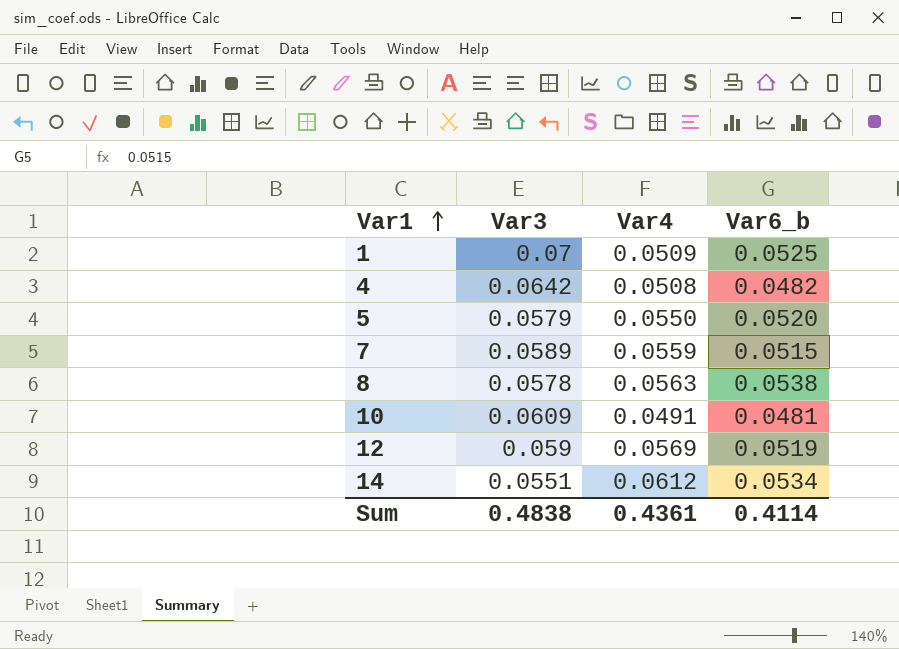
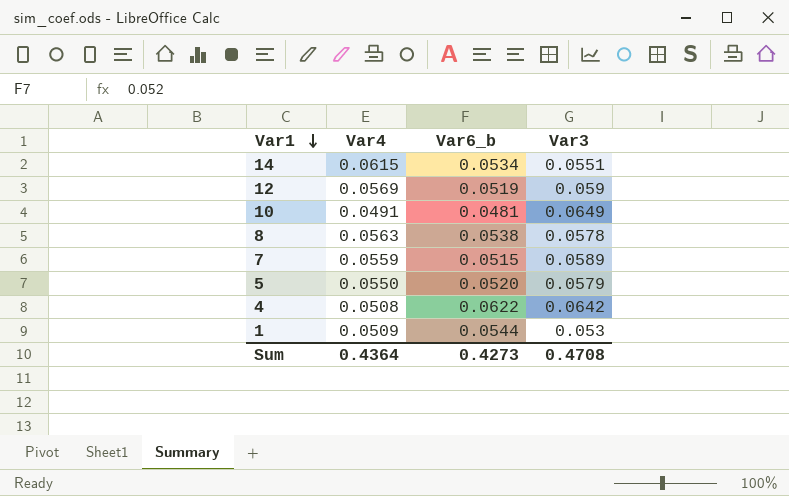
row order: Var1 ascending -> Var1 descending
column Var3 | position: 2 -> 4
14 | Var4: 0.0612 -> 0.0615
10 | Var3: 0.0609 -> 0.0649
4 | Var6_b: 0.0482 -> 0.0622
1 | Var6_b: 0.0525 -> 0.0544
1 | Var3: 0.07 -> 0.053
Sum | Var4: 0.4361 -> 0.4364
Sum | Var6_b: 0.4114 -> 0.4273
Sum | Var3: 0.4838 -> 0.4708

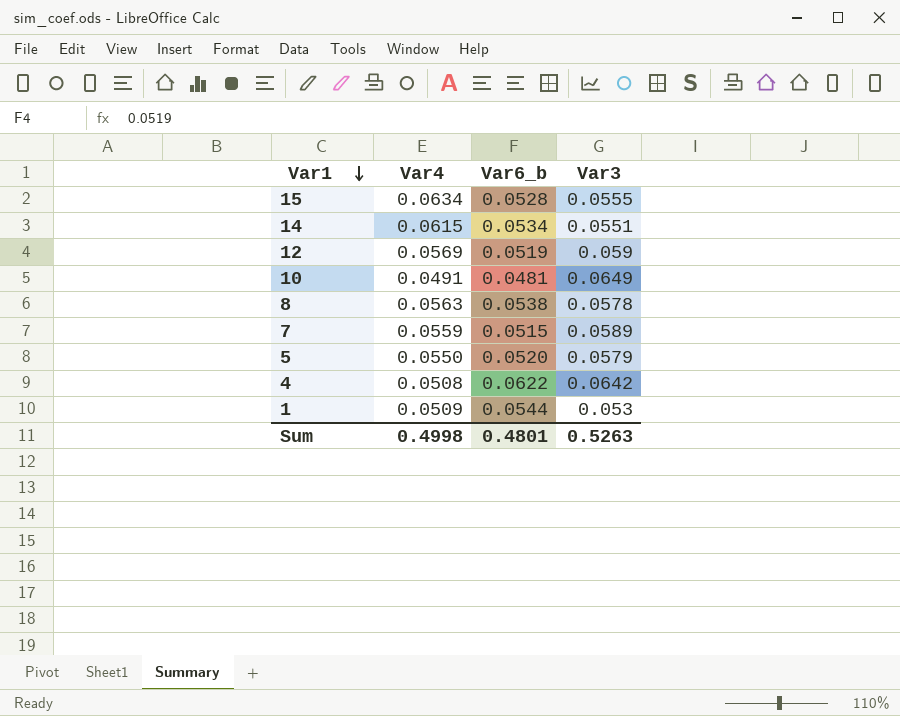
row 15: none -> 0.0634 | 0.0528 | 0.0555
Sum | Var4: 0.4364 -> 0.4998
Sum | Var6_b: 0.4273 -> 0.4801
Sum | Var3: 0.4708 -> 0.5263

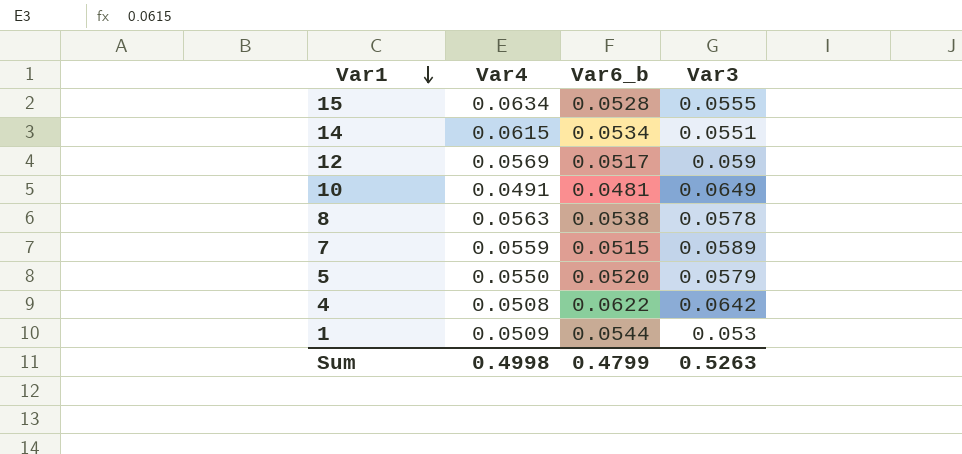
12 | Var6_b: 0.0519 -> 0.0517
Sum | Var6_b: 0.4801 -> 0.4799

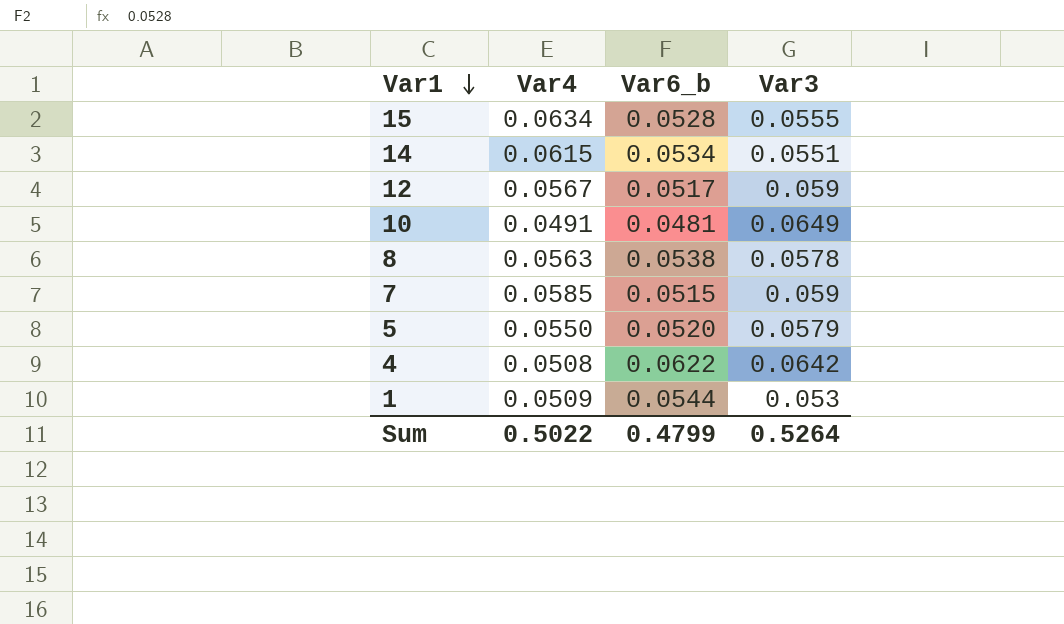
12 | Var4: 0.0569 -> 0.0567
7 | Var4: 0.0559 -> 0.0585
7 | Var3: 0.0589 -> 0.059
Sum | Var4: 0.4998 -> 0.5022
Sum | Var3: 0.5263 -> 0.5264

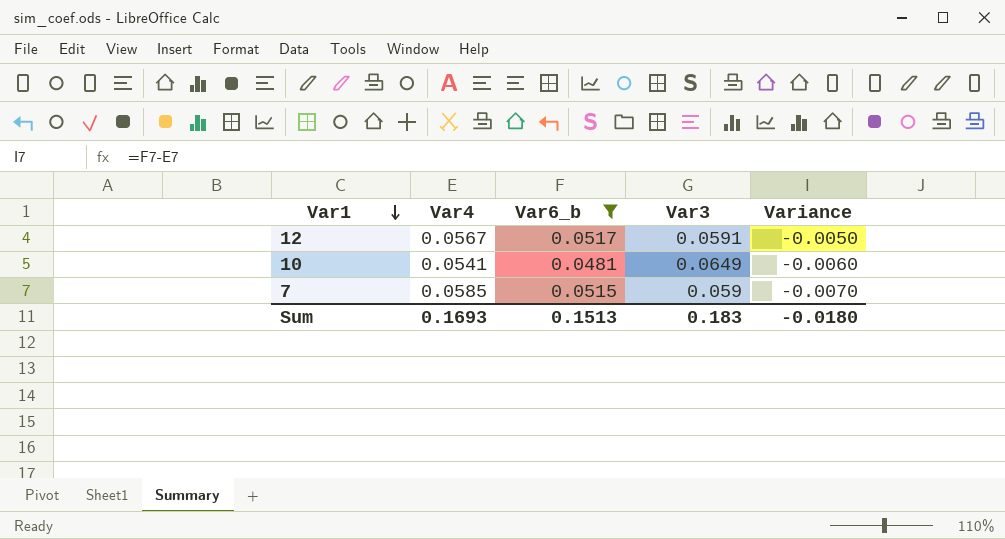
filter: none -> Var6_b <= 0.0517
column Variance | formula: none -> [Var6_b] - [Var4]
12 | Var3: 0.059 -> 0.0591
10 | Var4: 0.0491 -> 0.0541
Sum | Var4: 0.5022 -> 0.1693
Sum | Var6_b: 0.4799 -> 0.1513
Sum | Var3: 0.5264 -> 0.183

